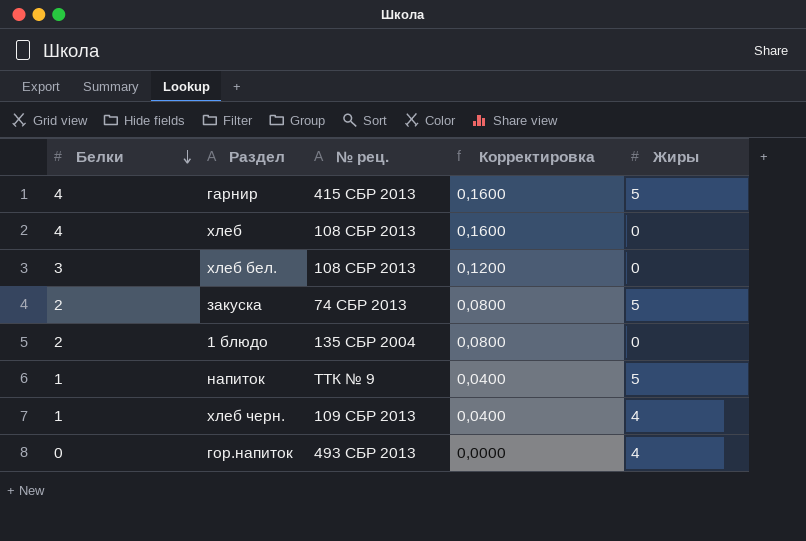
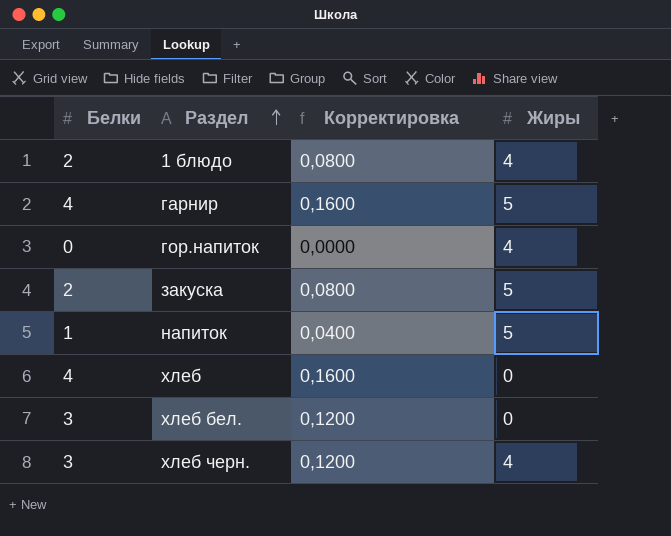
row order: Белки descending -> Раздел ascending
column № рец. | position: 3 -> none
1 блюдо | Жиры: 0 -> 4
хлеб черн. | Белки: 1 -> 3
хлеб черн. | Корректировка: 0,0400 -> 0,1200

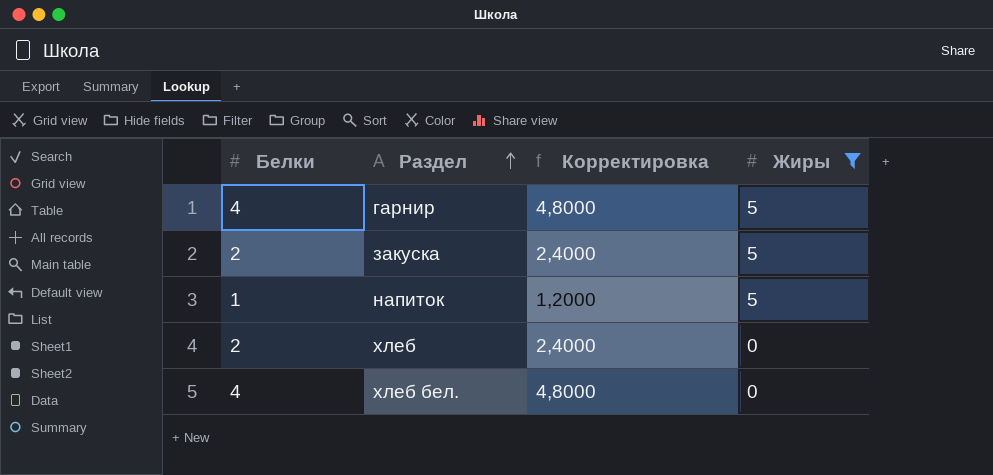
filter: none -> Жиры != 4
column Корректировка | formula: [Белки] * 0,04 -> [Белки] * 1,2
хлеб | Белки: 4 -> 2
хлеб бел. | Белки: 3 -> 4

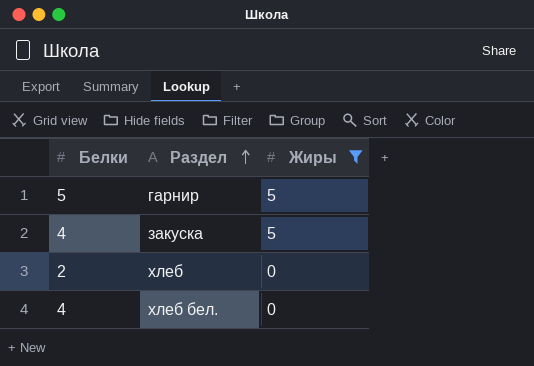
column Корректировка | formula: [Белки] * 1,2 -> none
row напиток: 1 | 1,2000 | 5 -> none
гарнир | Белки: 4 -> 5
закуска | Белки: 2 -> 4

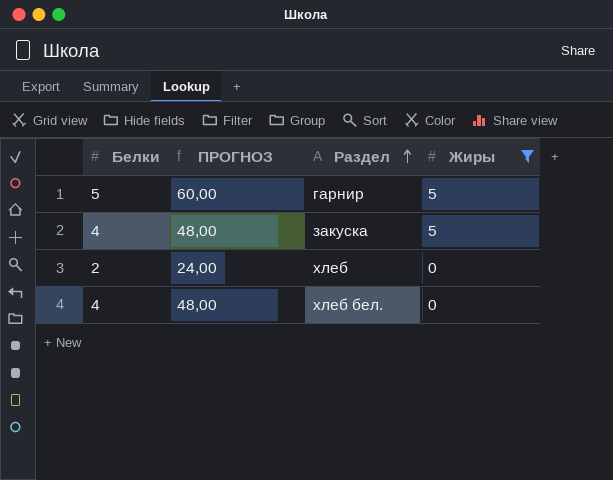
column ПРОГНОЗ | formula: none -> [Белки] * 12

